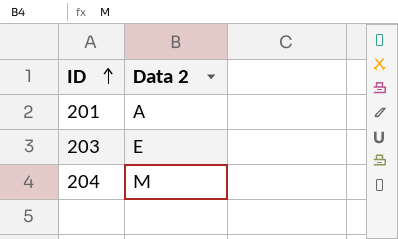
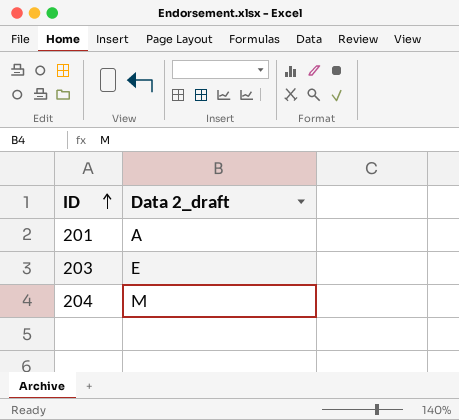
column name: Data 2 -> Data 2_draft

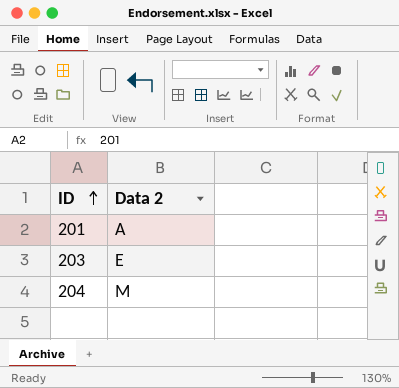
column name: Data 2_draft -> Data 2

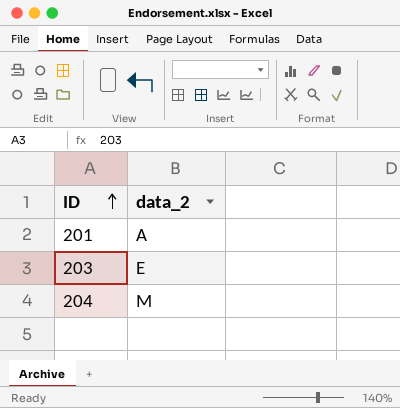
column name: Data 2 -> data_2

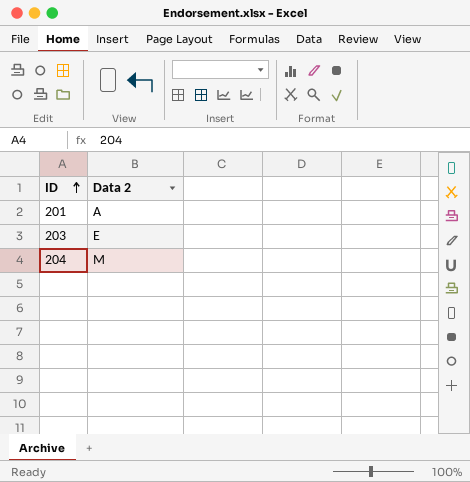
column name: data_2 -> Data 2

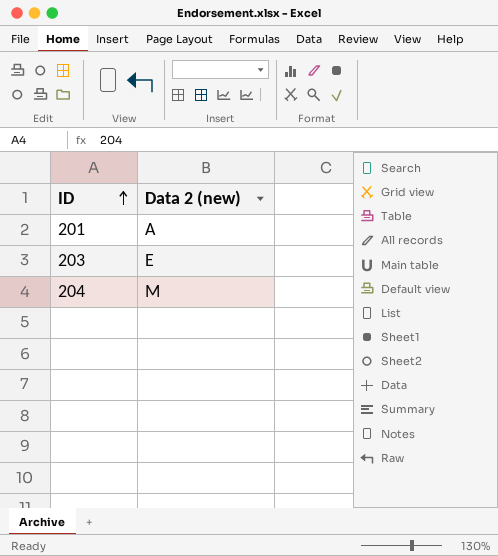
column name: Data 2 -> Data 2 (new)

